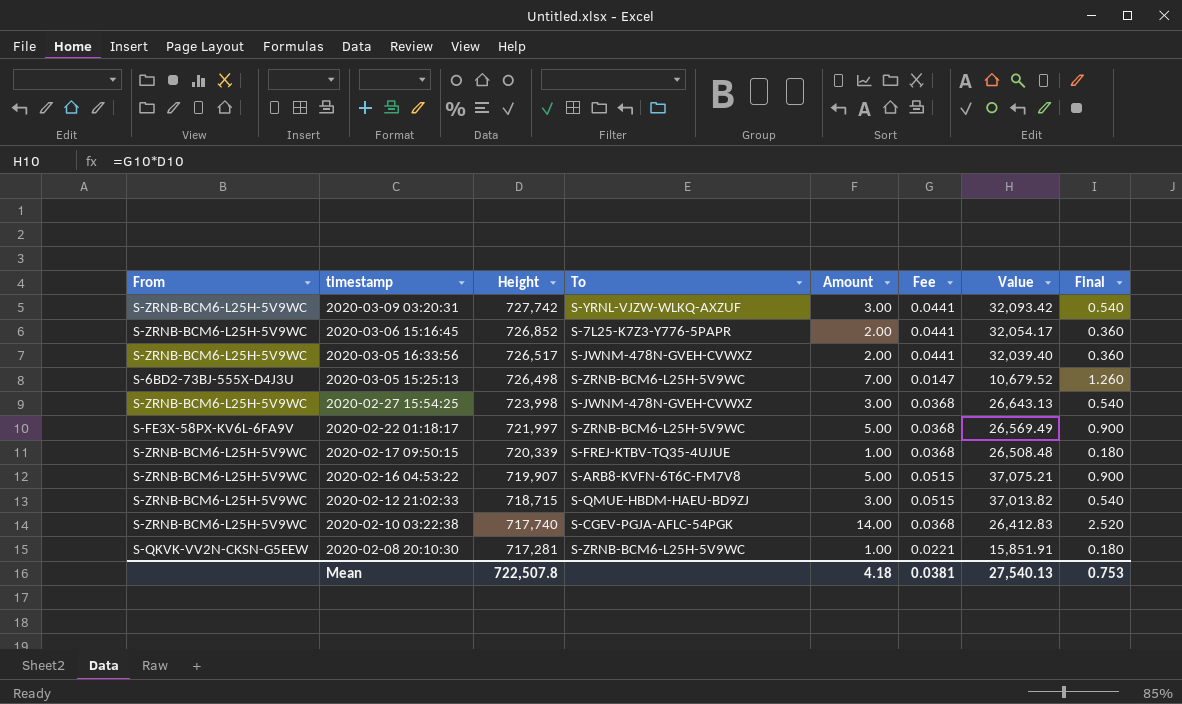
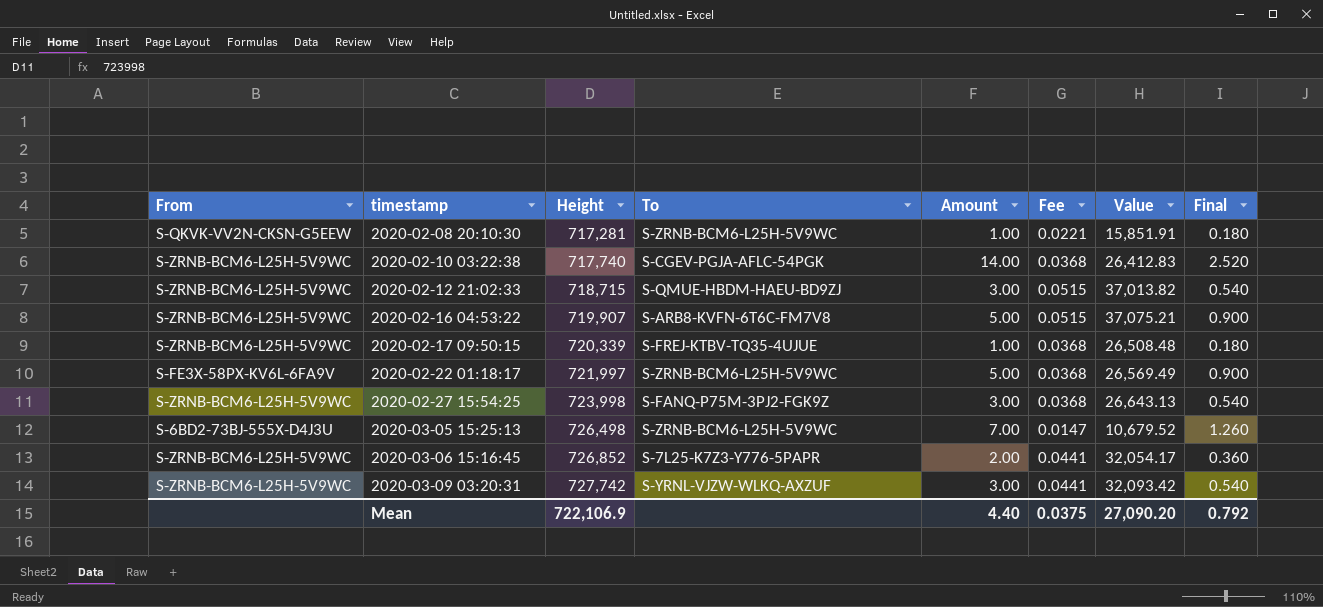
row order: timestamp descending -> timestamp ascending
row 2020-03-05 16:33:56: S-ZRNB-BCM6-L25H-5V9WC | 726,517 | S-JWNM-478N-GVEH-CVWXZ | 2.00 | 0.0441 | 32,039.40 | 0.360 -> none
2020-02-27 15:54:25 | To: S-JWNM-478N-GVEH-CVWXZ -> S-FANQ-P75M-3PJ2-FGK9Z
Mean | Height: 722,507.8 -> 722,106.9
Mean | Amount: 4.18 -> 4.40
Mean | Fee: 0.0381 -> 0.0375
Mean | Value: 27,540.13 -> 27,090.20
Mean | Final: 0.753 -> 0.792

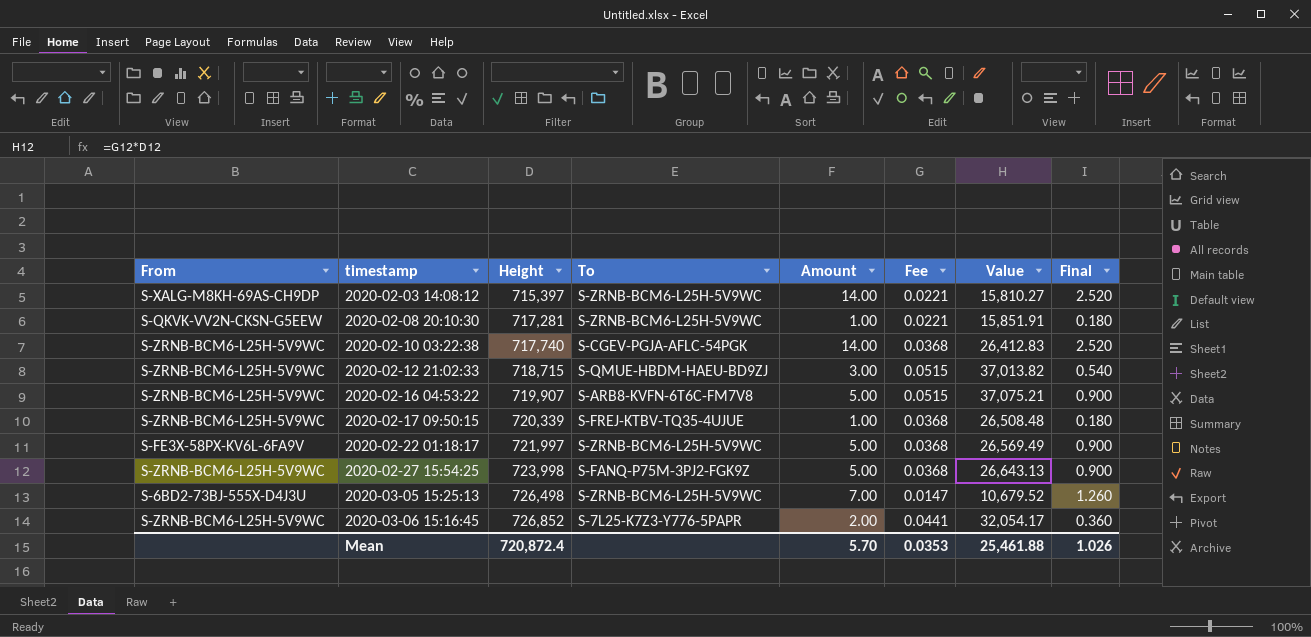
row 2020-03-09 03:20:31: S-ZRNB-BCM6-L25H-5V9WC | 727,742 | S-YRNL-VJZW-WLKQ-AXZUF | 3.00 | 0.0441 | 32,093.42 | 0.540 -> none
row 2020-02-03 14:08:12: none -> S-XALG-M8KH-69AS-CH9DP | 715,397 | S-ZRNB-BCM6-L25H-5V9WC | 14.00 | 0.0221 | 15,810.27 | 2.520
2020-02-27 15:54:25 | Amount: 3.00 -> 5.00
2020-02-27 15:54:25 | Final: 0.540 -> 0.900
Mean | Height: 722,106.9 -> 720,872.4
Mean | Amount: 4.40 -> 5.70
Mean | Fee: 0.0375 -> 0.0353
Mean | Value: 27,090.20 -> 25,461.88
Mean | Final: 0.792 -> 1.026

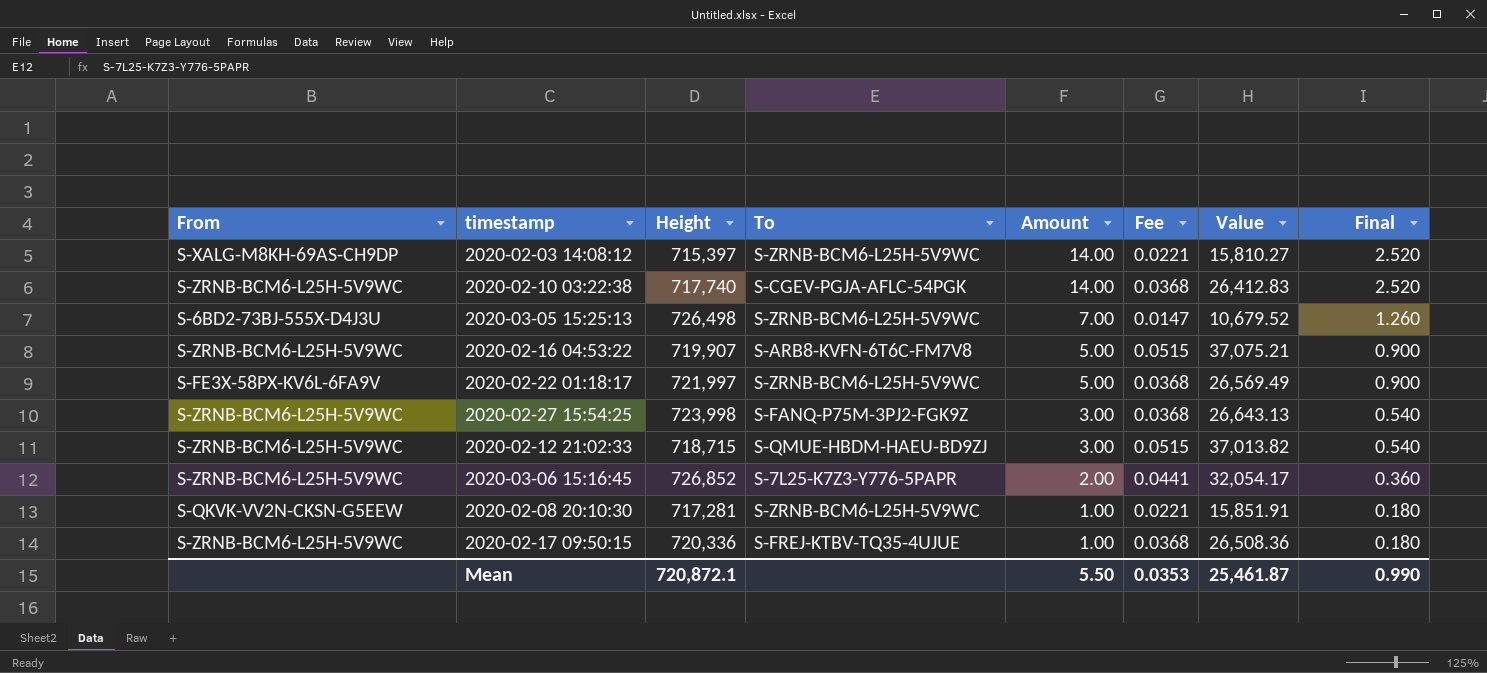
row order: timestamp ascending -> Amount descending
2020-02-27 15:54:25 | Amount: 5.00 -> 3.00
2020-02-27 15:54:25 | Final: 0.900 -> 0.540
2020-02-17 09:50:15 | Height: 720,339 -> 720,336
2020-02-17 09:50:15 | Value: 26,508.48 -> 26,508.36
Mean | Height: 720,872.4 -> 720,872.1
Mean | Amount: 5.70 -> 5.50
Mean | Value: 25,461.88 -> 25,461.87
Mean | Final: 1.026 -> 0.990

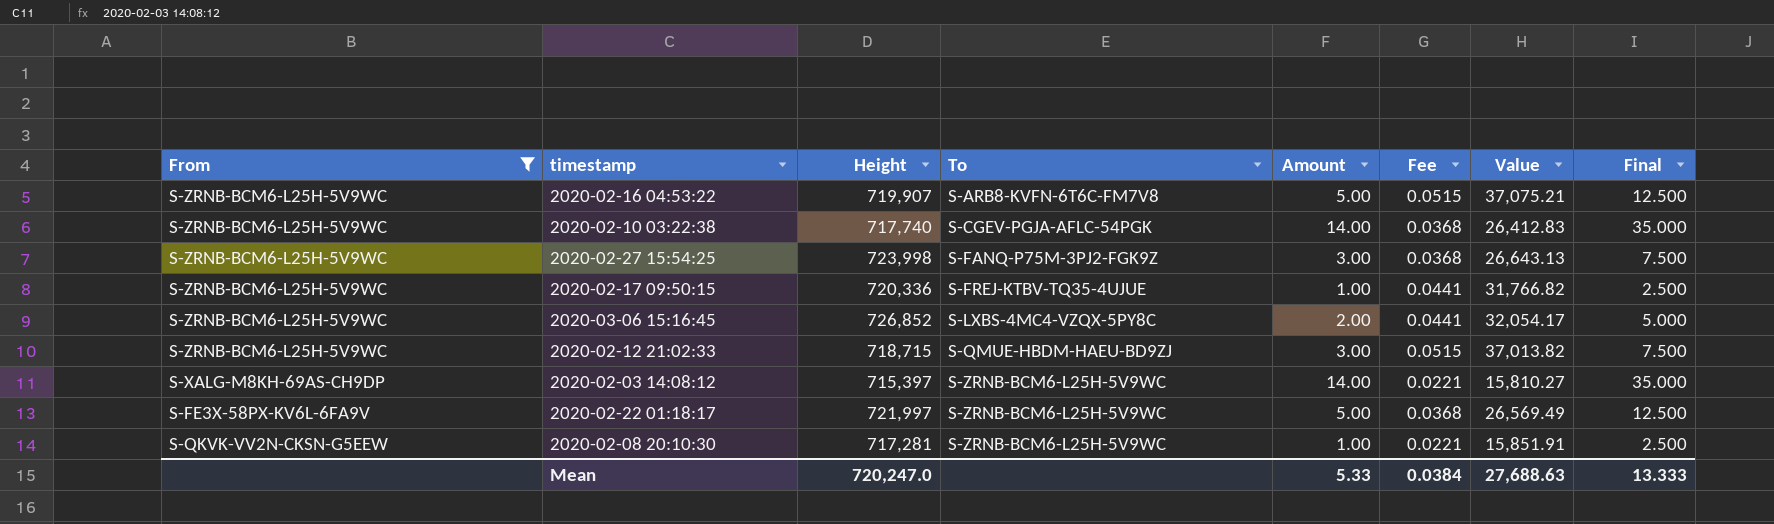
filter: none -> From != S-6BD2-73BJ-555X-D4J3U
row order: Amount descending -> To ascending
column Final | formula: [Amount] * 0.18 -> [Amount] * 2.5
2020-02-17 09:50:15 | Fee: 0.0368 -> 0.0441
2020-02-17 09:50:15 | Value: 26,508.36 -> 31,766.82
2020-03-06 15:16:45 | To: S-7L25-K7Z3-Y776-5PAPR -> S-LXBS-4MC4-VZQX-5PY8C
Mean | Height: 720,872.1 -> 720,247.0
Mean | Amount: 5.50 -> 5.33
Mean | Fee: 0.0353 -> 0.0384
Mean | Value: 25,461.87 -> 27,688.63
Mean | Final: 0.990 -> 13.333

